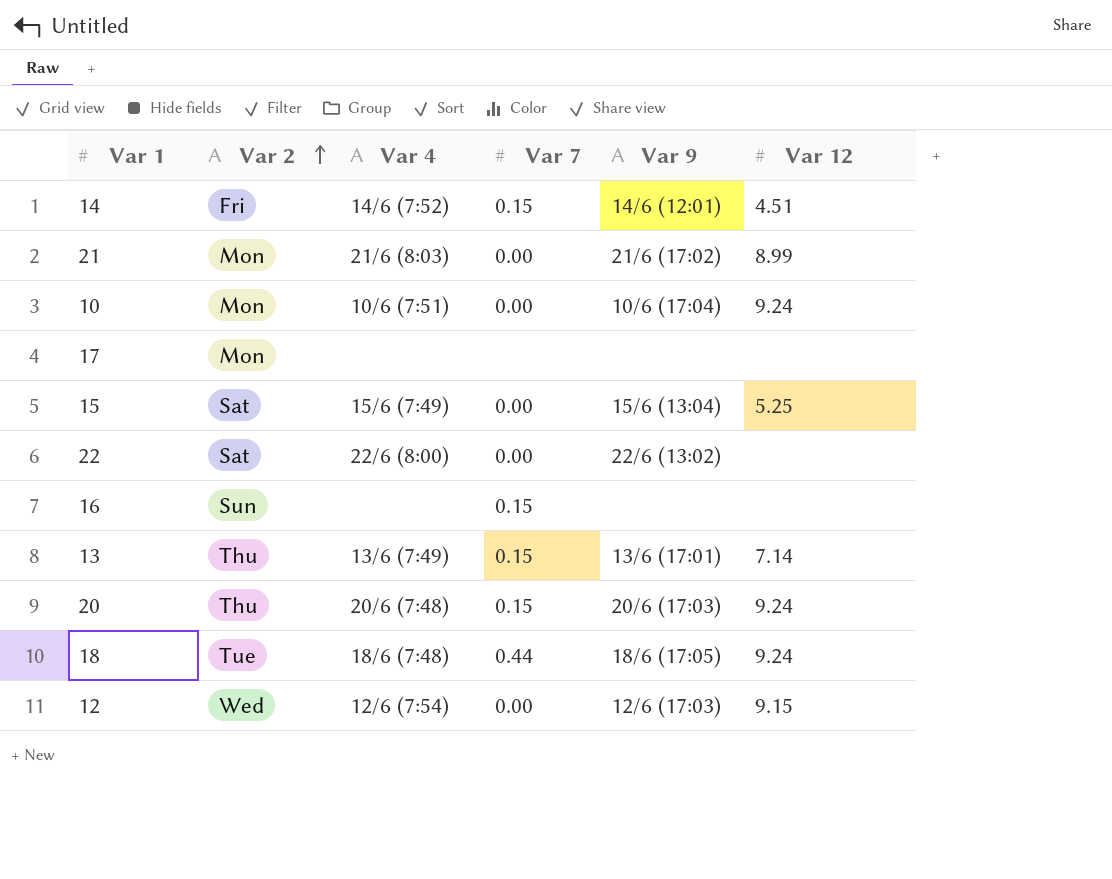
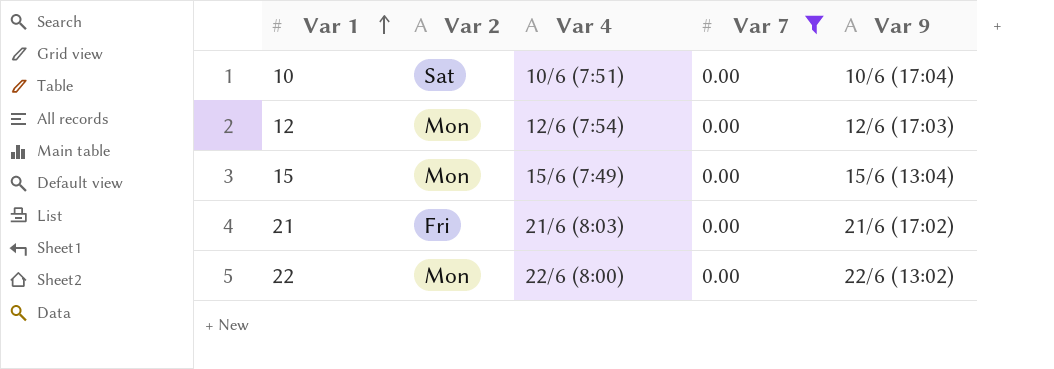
filter: none -> Var 7 = 0.00
row order: Var 2 ascending -> Var 1 ascending
column Var 12 | position: 6 -> none
10 | Var 2: Mon -> Sat
12 | Var 2: Wed -> Mon
15 | Var 2: Sat -> Mon
21 | Var 2: Mon -> Fri
22 | Var 2: Sat -> Mon

